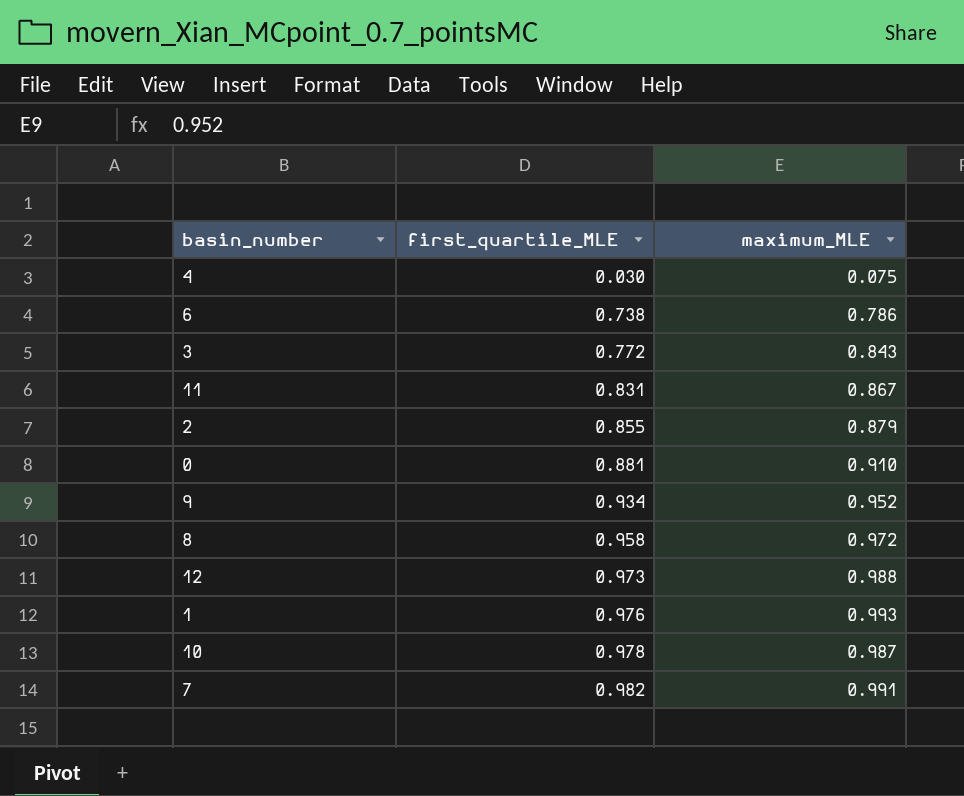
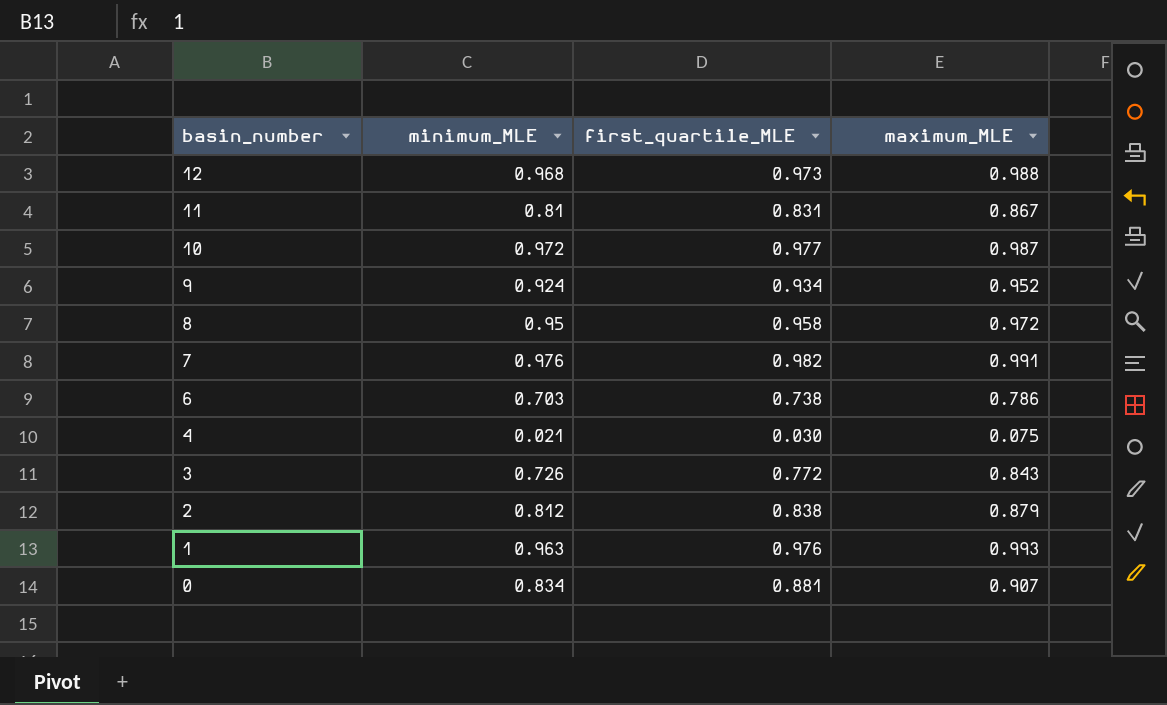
row order: first_quartile_MLE ascending -> basin_number descending
column minimum_MLE | position: none -> 2
10 | first_quartile_MLE: 0.978 -> 0.977
2 | first_quartile_MLE: 0.855 -> 0.838
0 | maximum_MLE: 0.910 -> 0.907

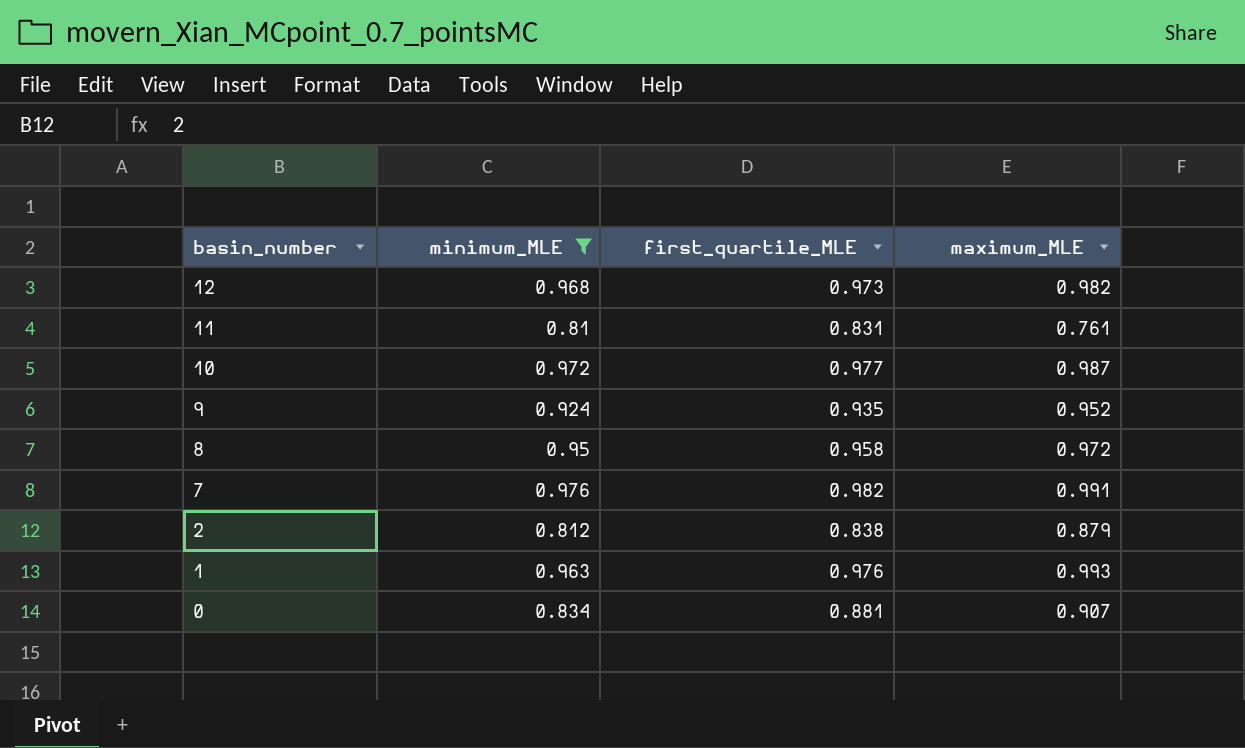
filter: none -> minimum_MLE >= 0.81
12 | maximum_MLE: 0.988 -> 0.982
11 | maximum_MLE: 0.867 -> 0.761
9 | first_quartile_MLE: 0.934 -> 0.935

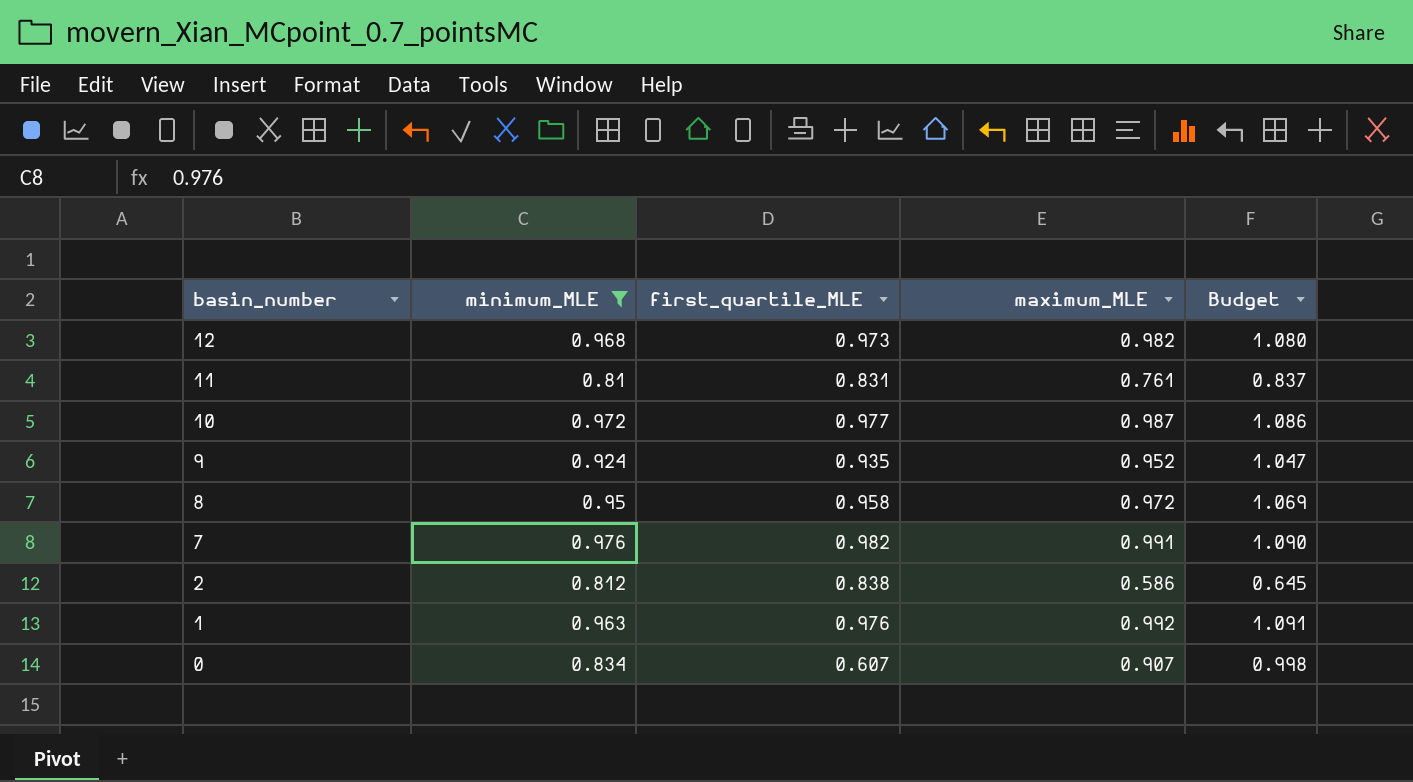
column Budget | formula: none -> [maximum_MLE] * 1.1
2 | maximum_MLE: 0.879 -> 0.586
1 | maximum_MLE: 0.993 -> 0.992
0 | first_quartile_MLE: 0.881 -> 0.607

